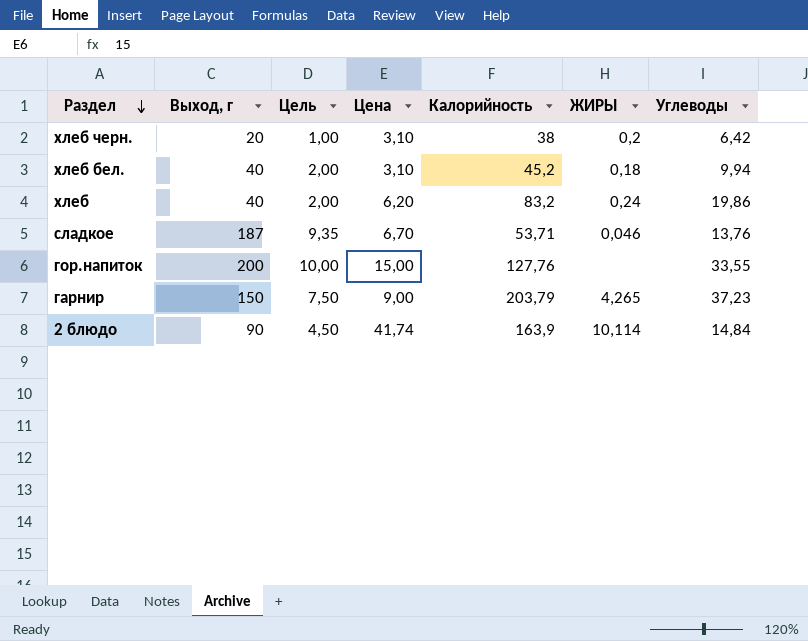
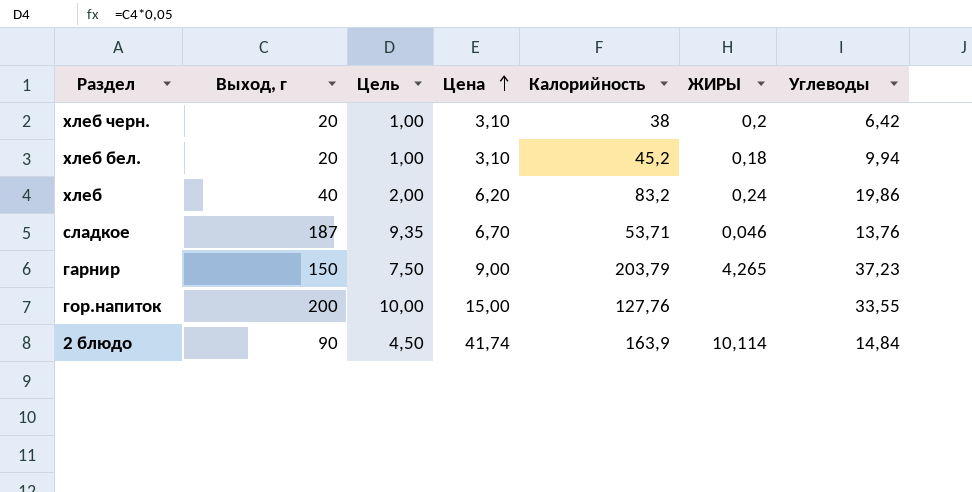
row order: Раздел descending -> Цена ascending
хлеб бел. | Выход, г: 40 -> 20
хлеб бел. | Цель: 2,00 -> 1,00

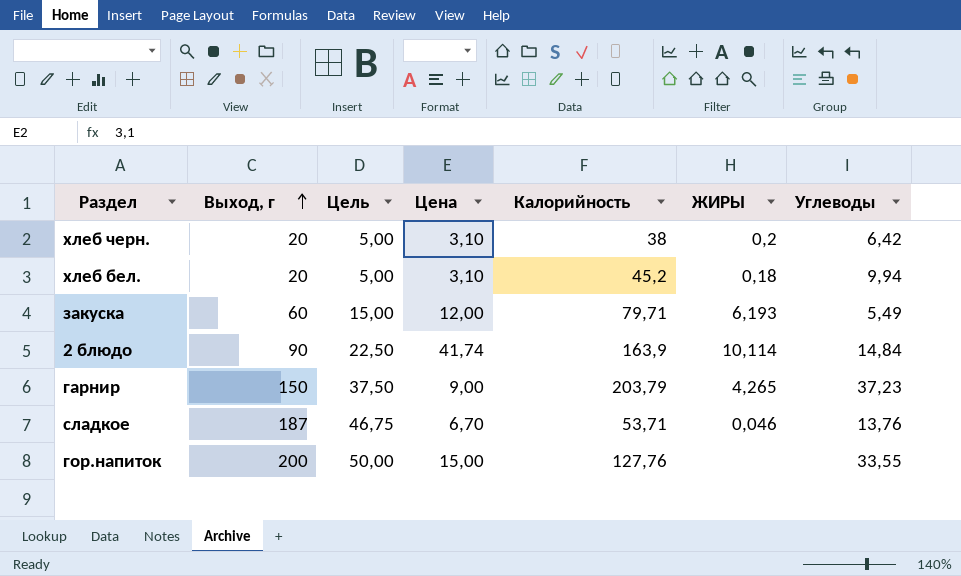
row order: Цена ascending -> Выход, г ascending
column Цель | formula: [Выход, г] * 0,05 -> [Выход, г] * 0,25
row хлеб: 40 | 2,00 | 6,20 | 83,2 | 0,24 | 19,86 -> none
row закуска: none -> 60 | 15,00 | 12,00 | 79,71 | 6,193 | 5,49

